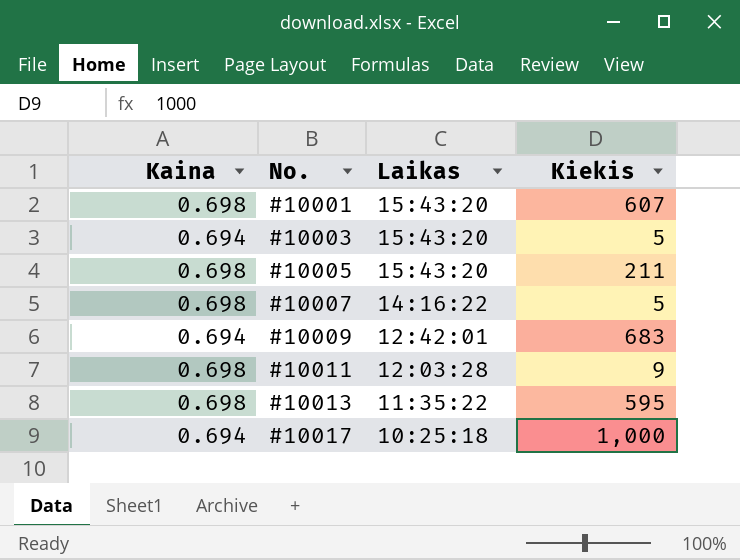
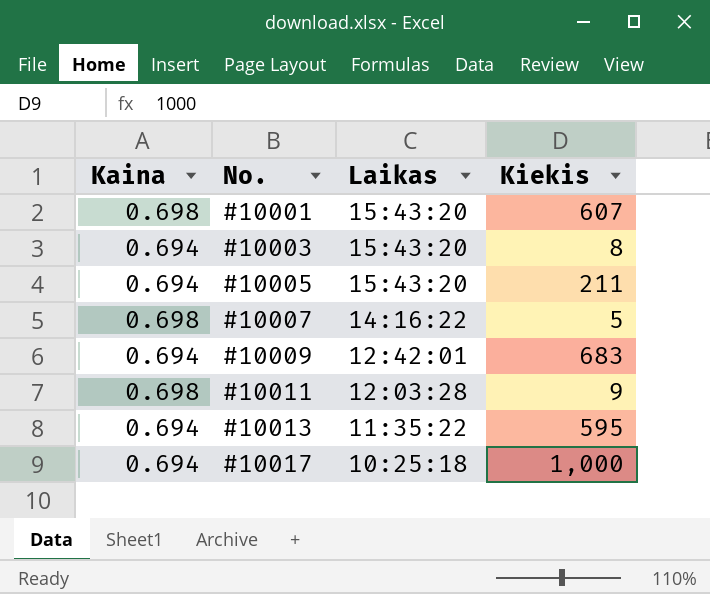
#10003 | Kiekis: 5 -> 8
#10005 | Kaina: 0.698 -> 0.694
#10013 | Kaina: 0.698 -> 0.694

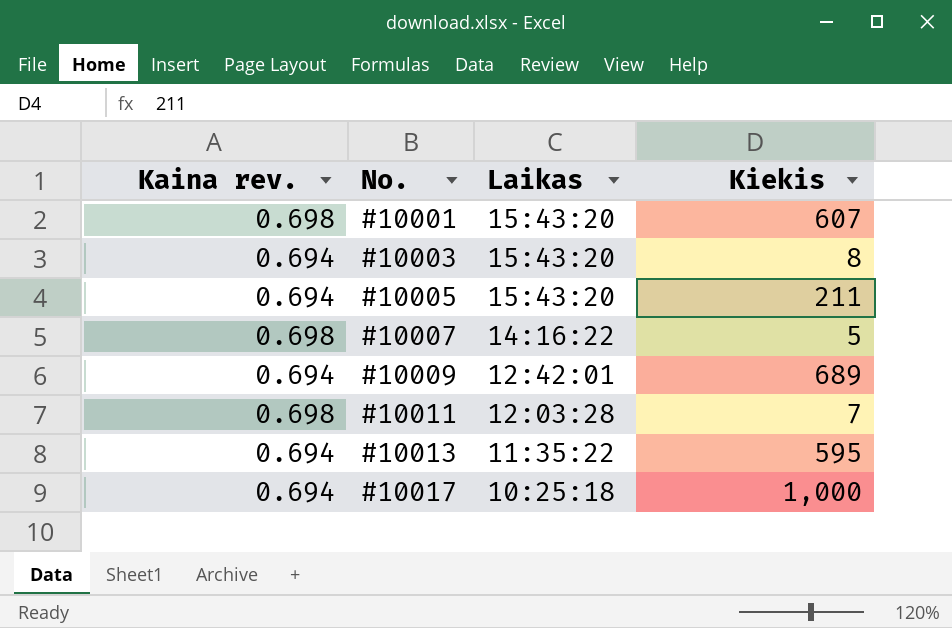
column name: Kaina -> Kaina rev.
#10009 | Kiekis: 683 -> 689
#10011 | Kiekis: 9 -> 7

